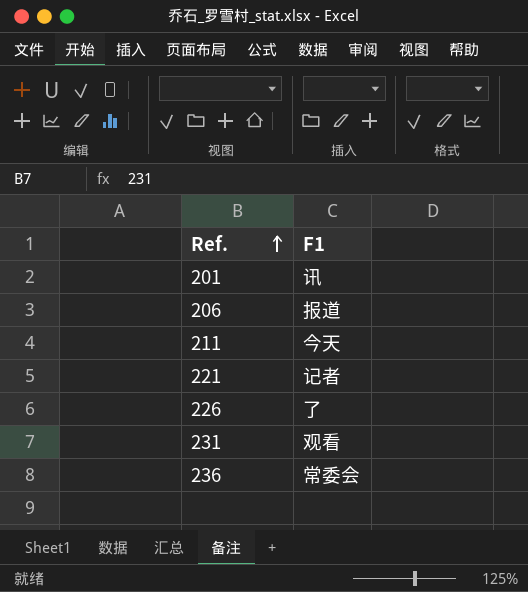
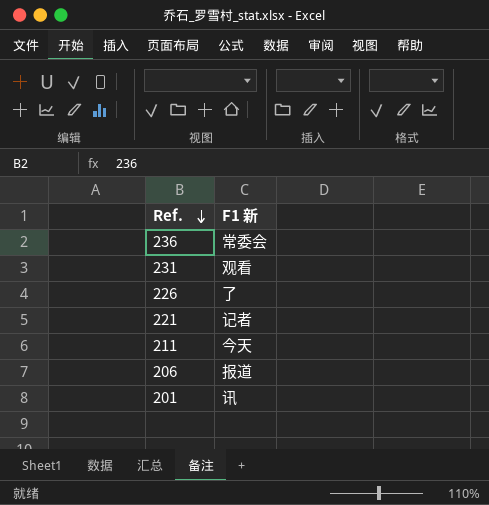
row order: Ref. ascending -> Ref. descending
column name: F1 -> F1 新

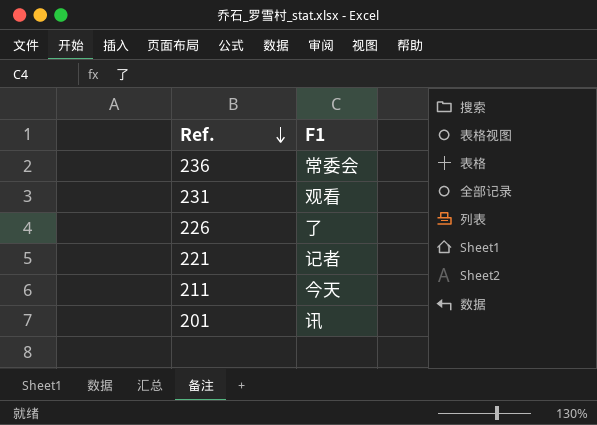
column name: F1 新 -> F1
row 206: 报道 -> none

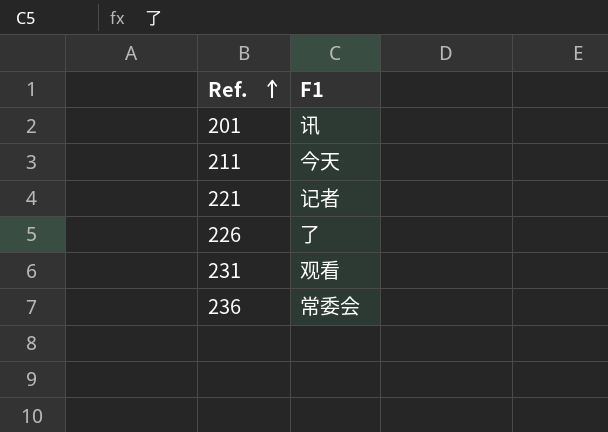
row order: Ref. descending -> Ref. ascending

